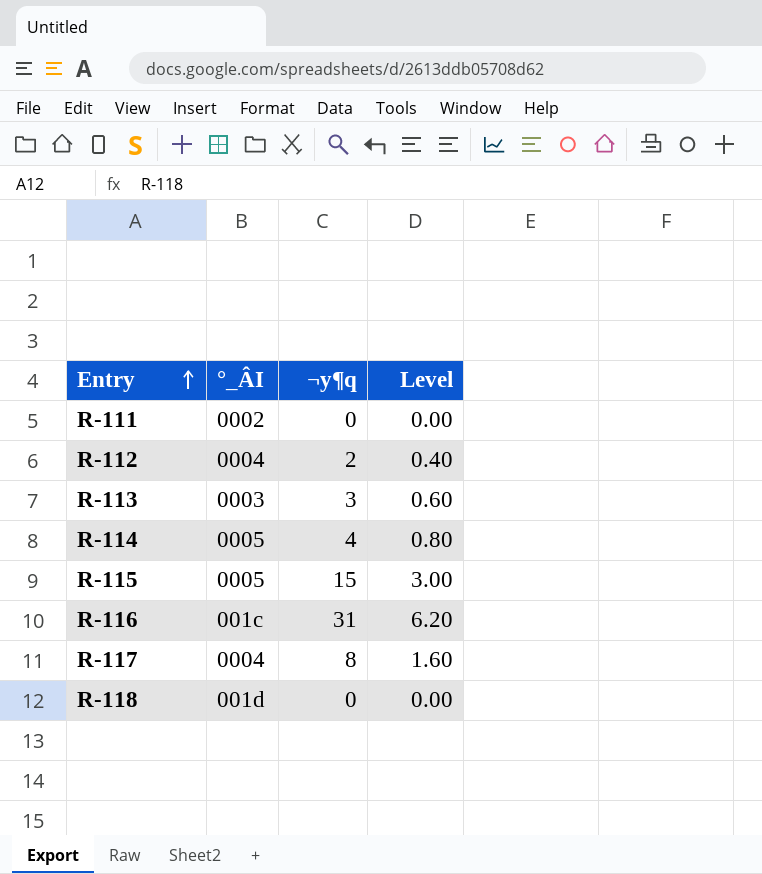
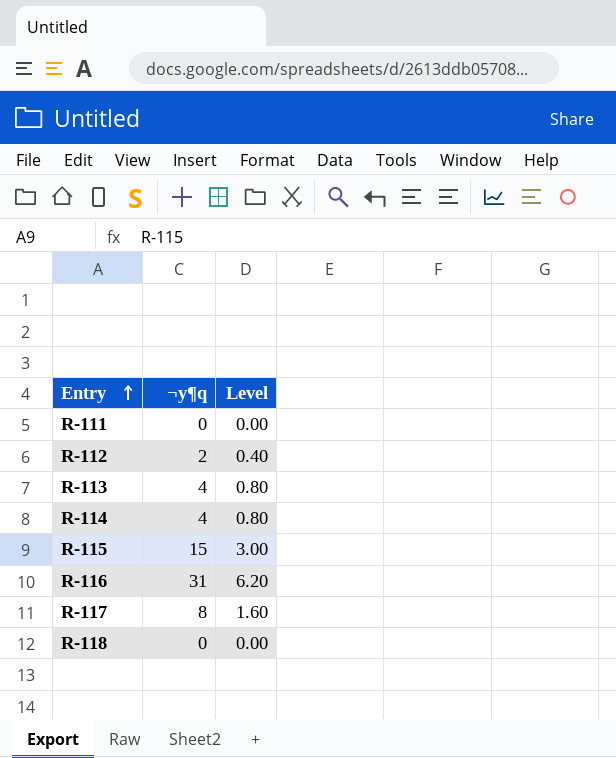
column °_ÂI | position: 2 -> none
R-113 | ¬y¶q: 3 -> 4
R-113 | Level: 0.60 -> 0.80

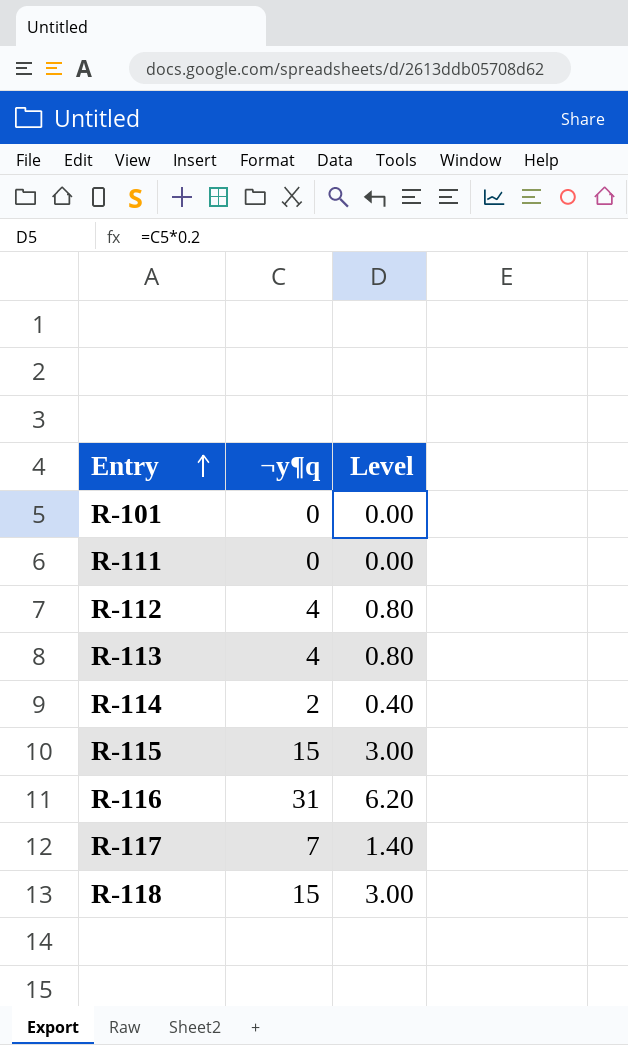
row R-101: none -> 0 | 0.00
R-112 | ¬y¶q: 2 -> 4
R-112 | Level: 0.40 -> 0.80
R-114 | ¬y¶q: 4 -> 2
R-114 | Level: 0.80 -> 0.40
R-117 | ¬y¶q: 8 -> 7
R-117 | Level: 1.60 -> 1.40
R-118 | ¬y¶q: 0 -> 15
R-118 | Level: 0.00 -> 3.00

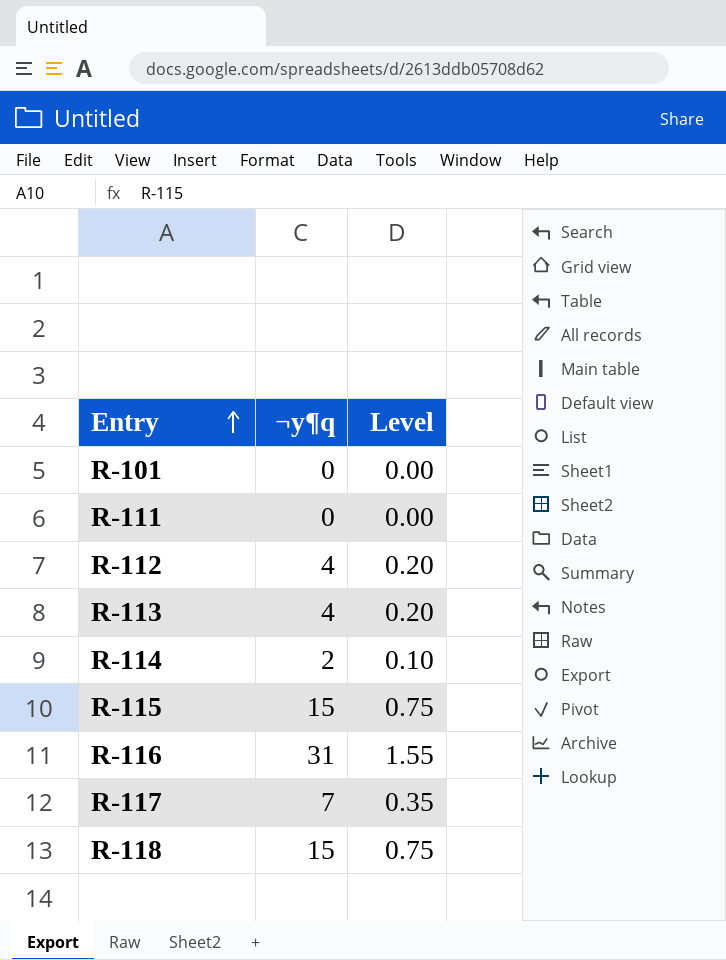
column Level | formula: [¬y¶q] * 0.2 -> [¬y¶q] * 0.05

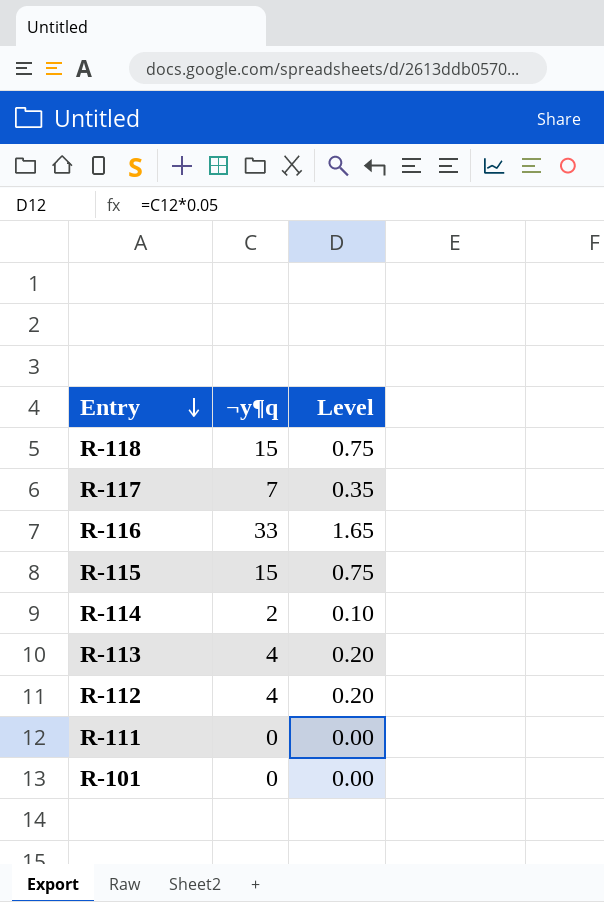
row order: Entry ascending -> Entry descending
R-116 | ¬y¶q: 31 -> 33
R-116 | Level: 1.55 -> 1.65

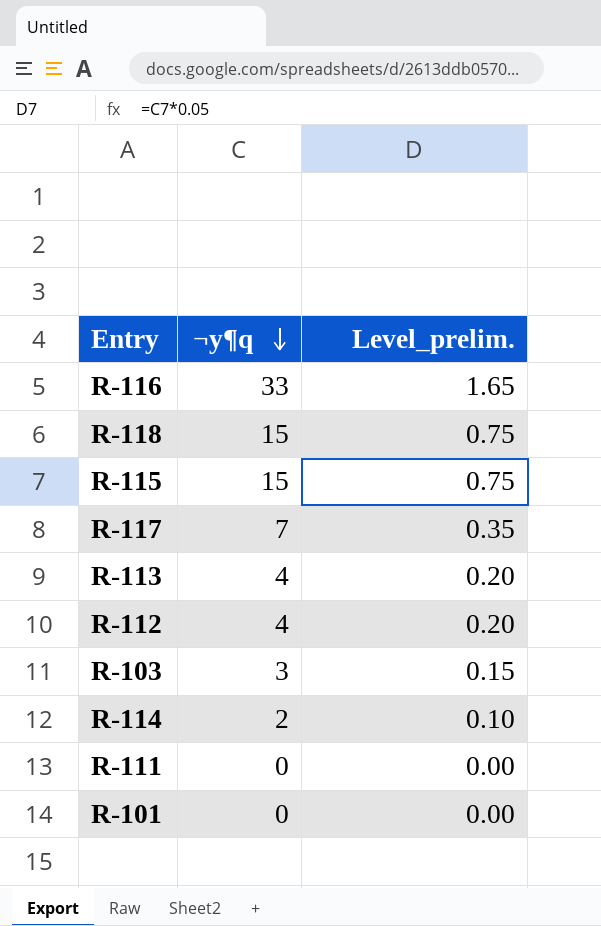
row order: Entry descending -> ¬y¶q descending
column name: Level -> Level_prelim.
row R-103: none -> 3 | 0.15

